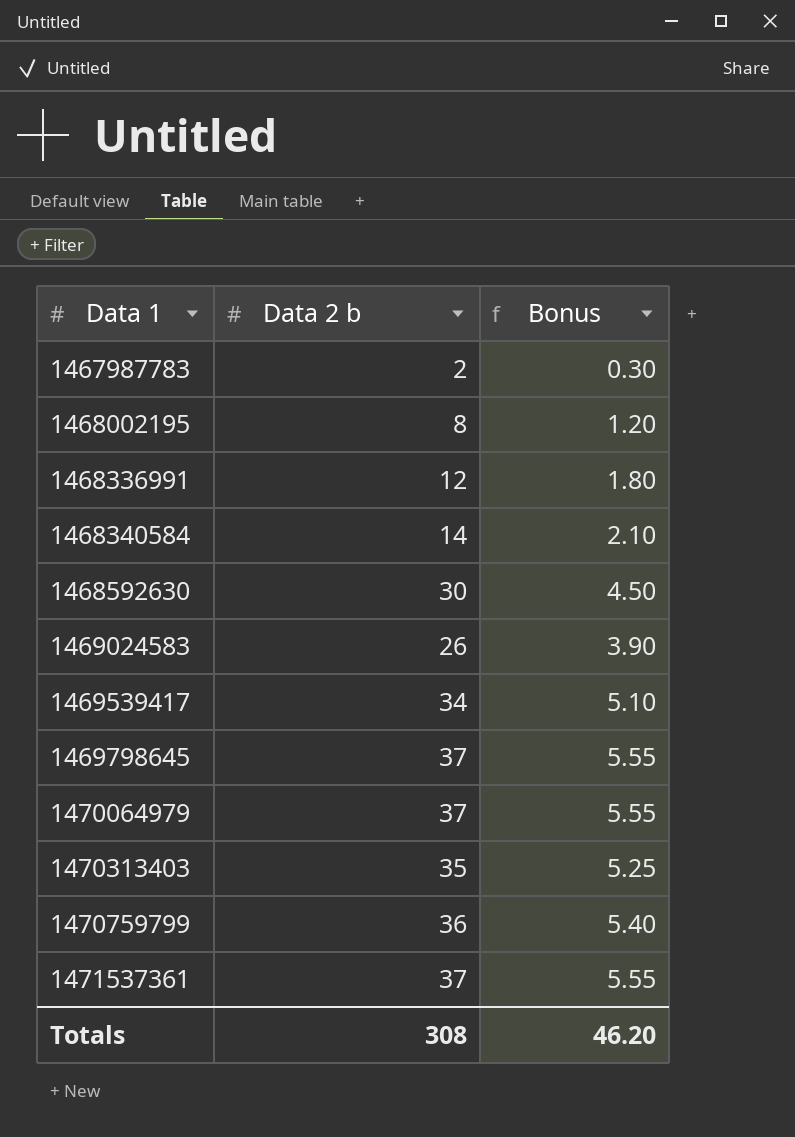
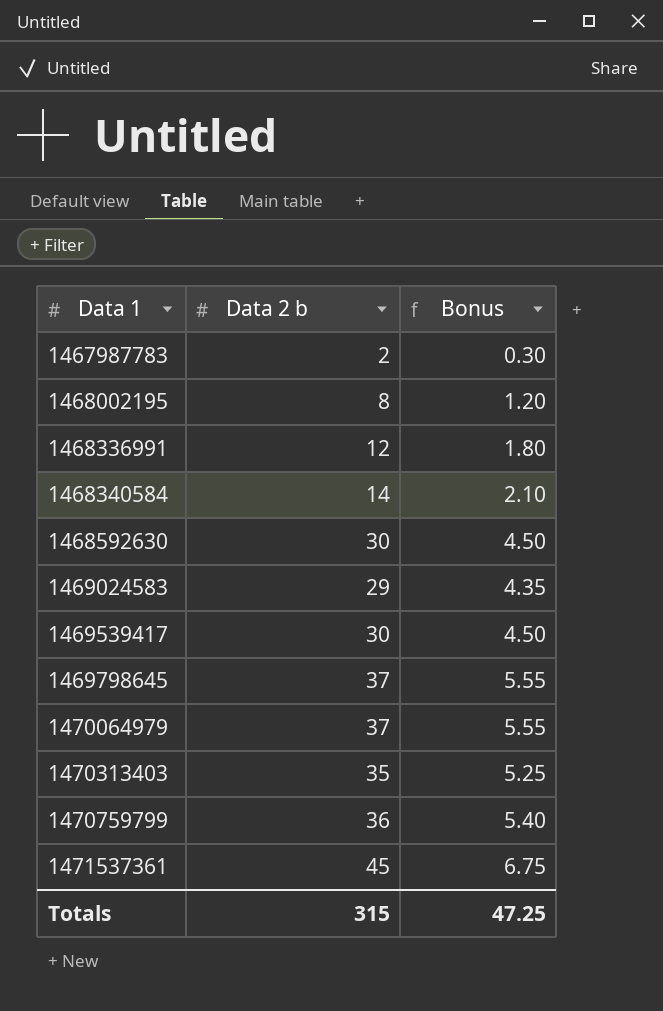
1469024583 | Data 2 b: 26 -> 29
1469024583 | Bonus: 3.90 -> 4.35
1469539417 | Data 2 b: 34 -> 30
1469539417 | Bonus: 5.10 -> 4.50
1471537361 | Data 2 b: 37 -> 45
1471537361 | Bonus: 5.55 -> 6.75
Totals | Data 2 b: 308 -> 315
Totals | Bonus: 46.20 -> 47.25

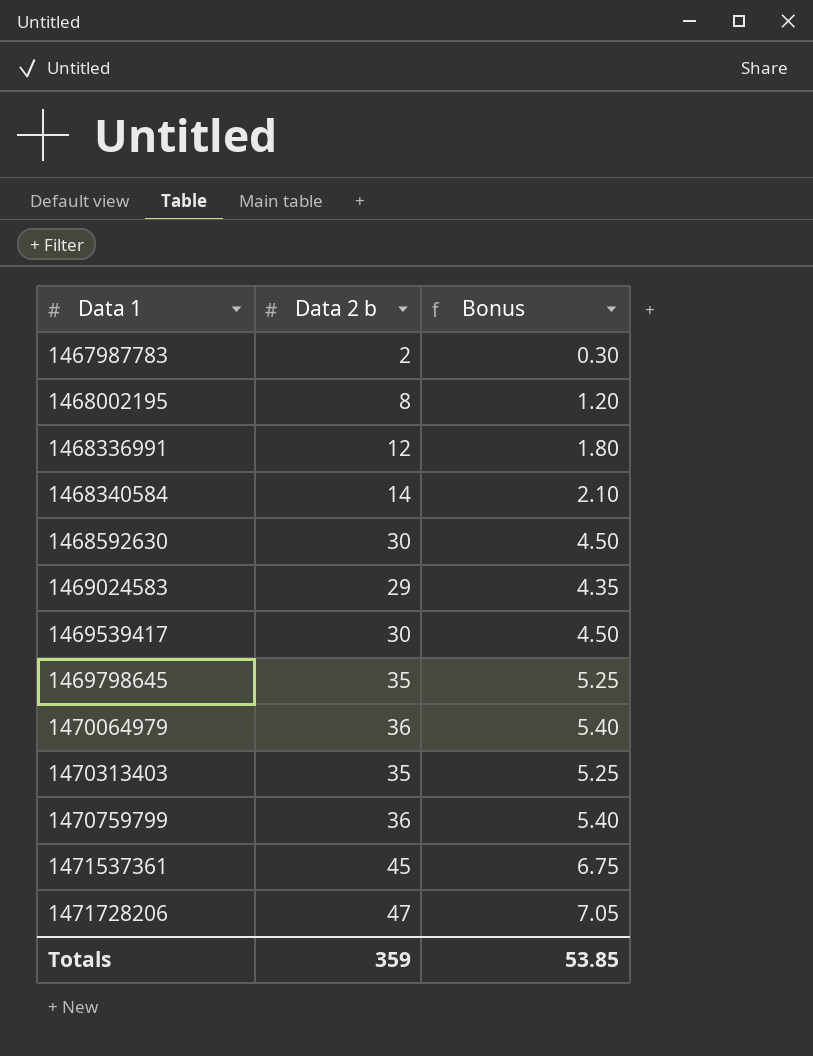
1469798645 | Data 2 b: 37 -> 35
1469798645 | Bonus: 5.55 -> 5.25
1470064979 | Data 2 b: 37 -> 36
1470064979 | Bonus: 5.55 -> 5.40
row 1471728206: none -> 47 | 7.05
Totals | Data 2 b: 315 -> 359
Totals | Bonus: 47.25 -> 53.85

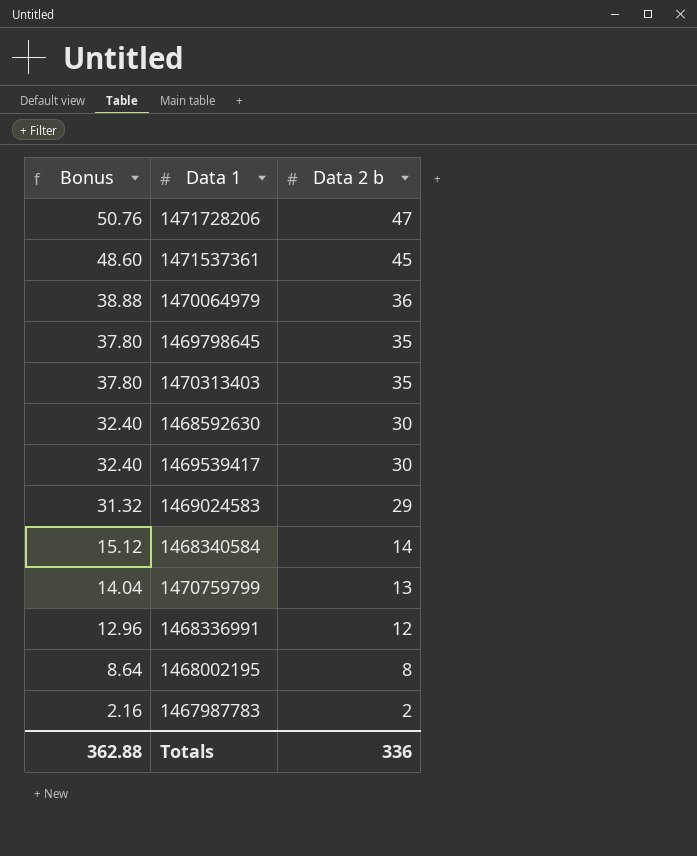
row order: Data 1 ascending -> Bonus descending
column Bonus | formula: [Data 2 b] * 0.15 -> [Data 2 b] * 1.08
column Bonus | position: 3 -> 1
1470759799 | Data 2 b: 36 -> 13
Totals | Bonus: 53.85 -> 362.88
Totals | Data 2 b: 359 -> 336

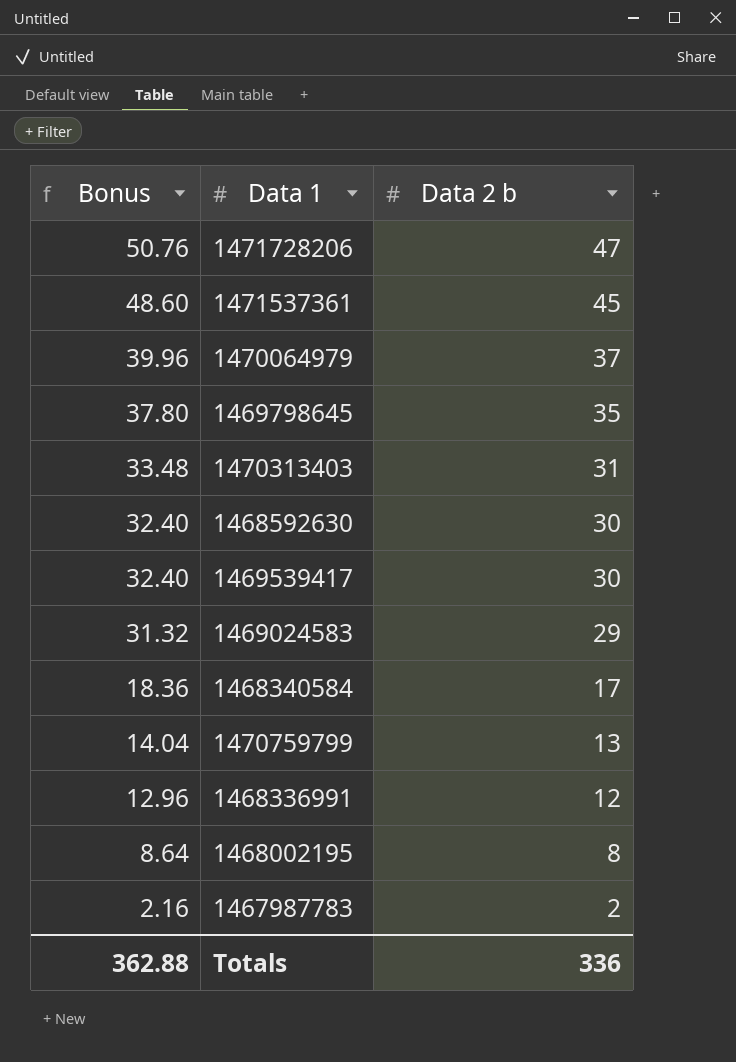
1470064979 | Bonus: 38.88 -> 39.96
1470064979 | Data 2 b: 36 -> 37
1470313403 | Bonus: 37.80 -> 33.48
1470313403 | Data 2 b: 35 -> 31
1468340584 | Bonus: 15.12 -> 18.36
1468340584 | Data 2 b: 14 -> 17

